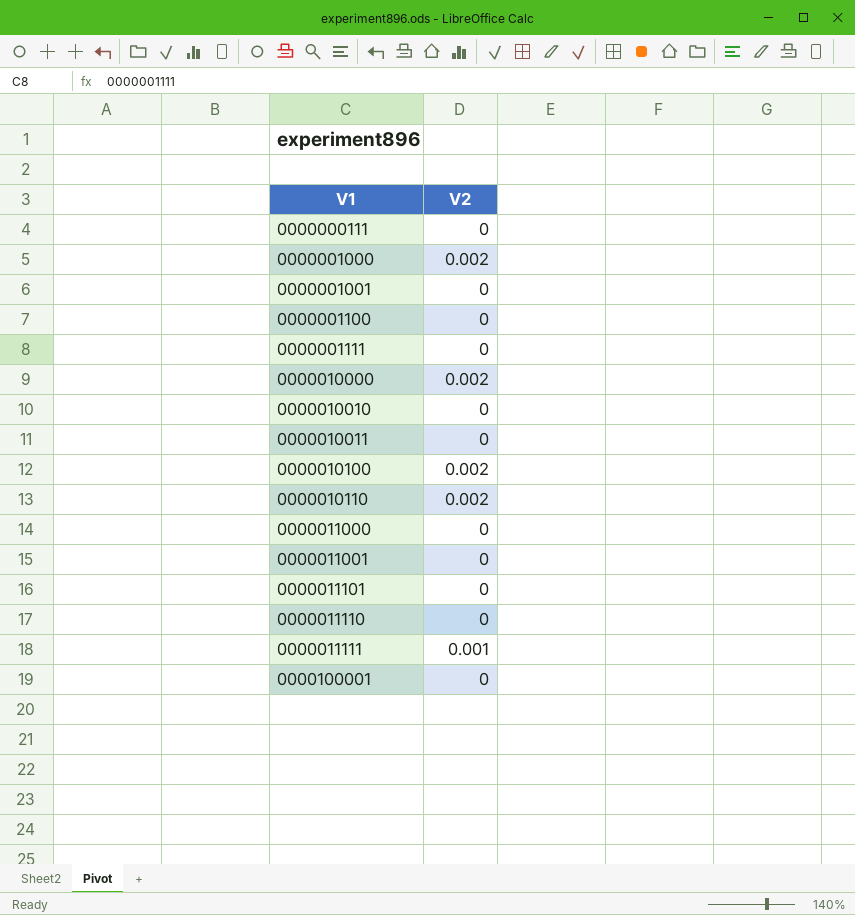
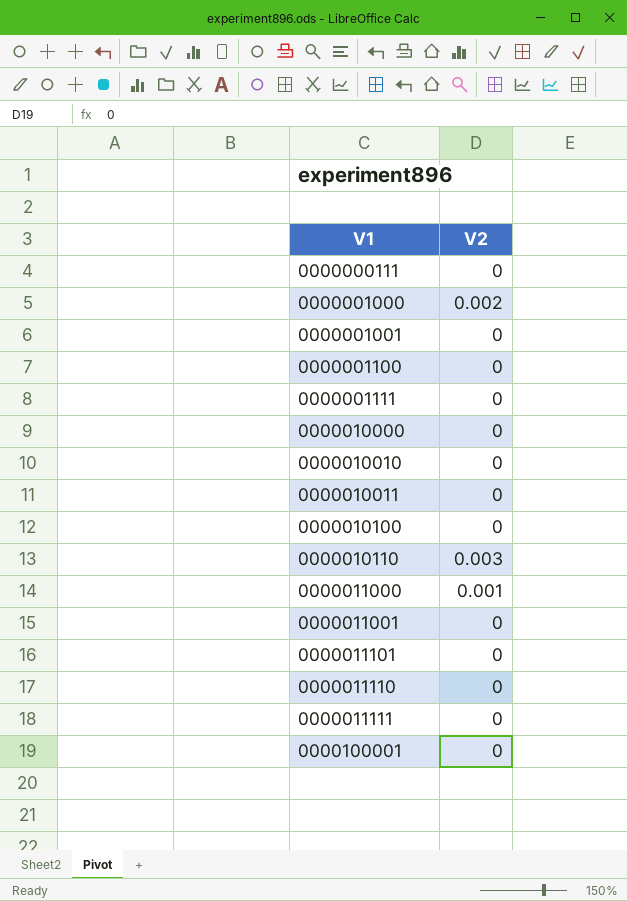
0000010000 | V2: 0.002 -> 0
0000010100 | V2: 0.002 -> 0
0000010110 | V2: 0.002 -> 0.003
0000011000 | V2: 0 -> 0.001
0000011111 | V2: 0.001 -> 0

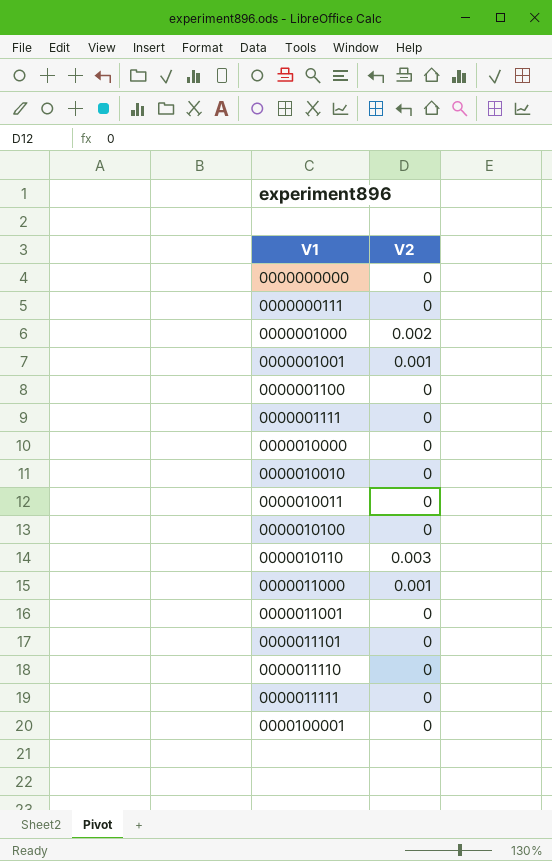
row 0000000000: none -> 0
0000001001 | V2: 0 -> 0.001

